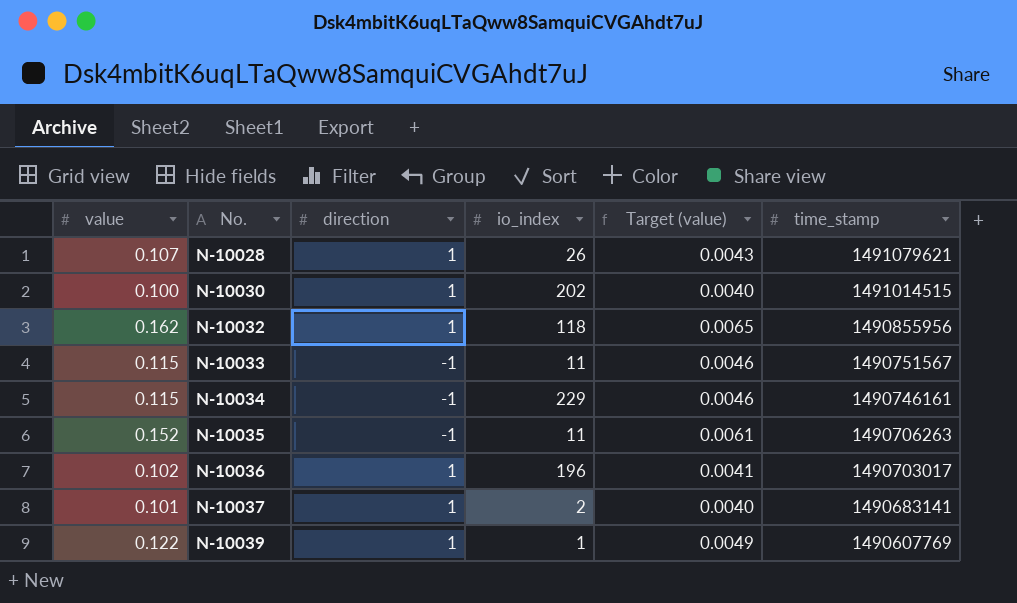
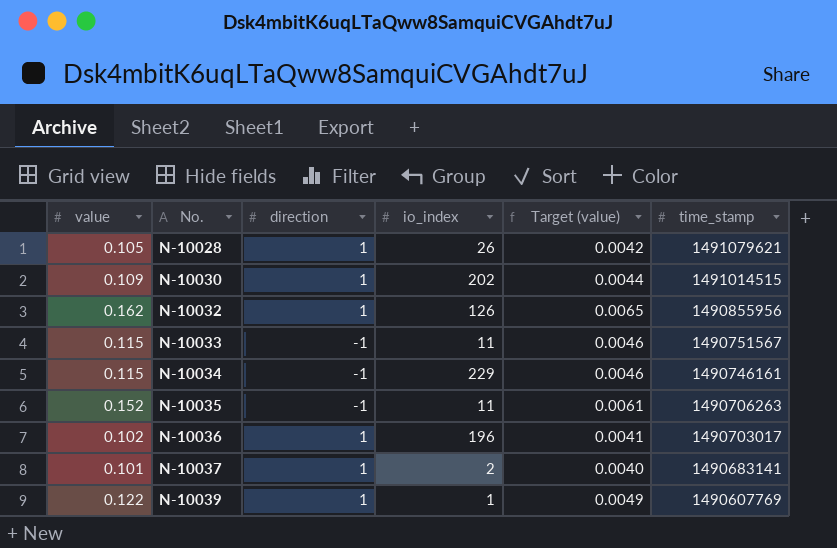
N-10028 | value: 0.107 -> 0.105
N-10028 | Target (value): 0.0043 -> 0.0042
N-10030 | value: 0.100 -> 0.109
N-10030 | Target (value): 0.0040 -> 0.0044
N-10032 | io_index: 118 -> 126

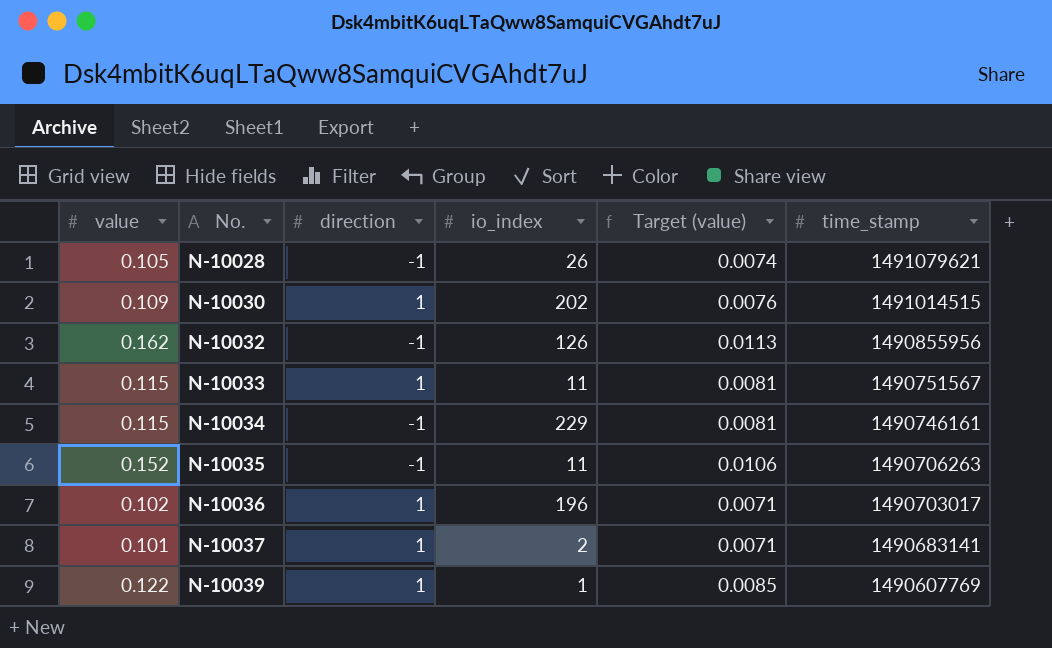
column Target (value) | formula: [value] * 0.04 -> [value] * 0.07
N-10028 | direction: 1 -> -1
N-10032 | direction: 1 -> -1
N-10033 | direction: -1 -> 1

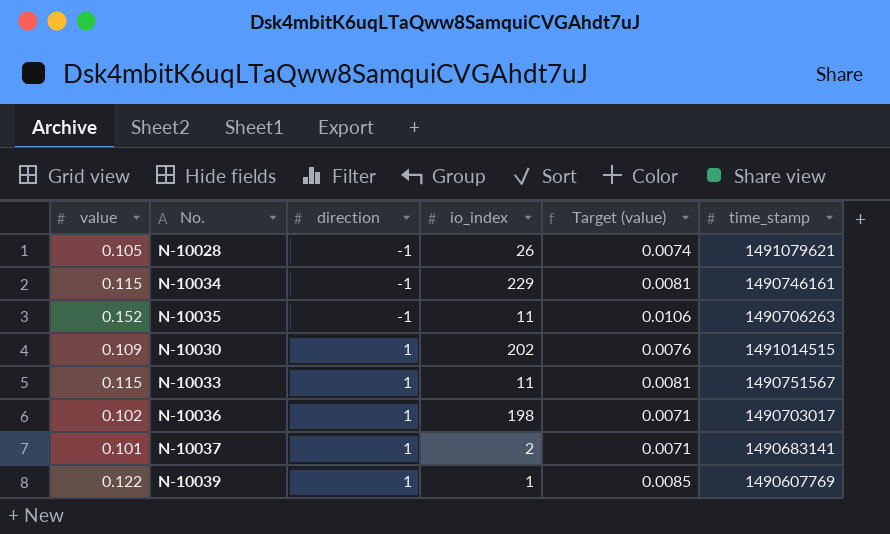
row order: No. ascending -> direction ascending
row N-10032: 0.162 | -1 | 126 | 0.0113 | 1490855956 -> none
N-10036 | io_index: 196 -> 198

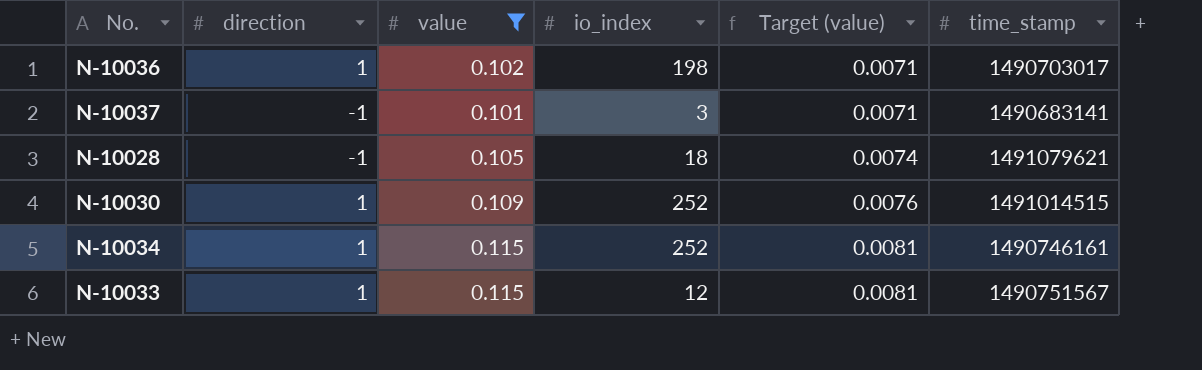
filter: none -> value <= 0.115
row order: direction ascending -> Target (value) ascending
column value | position: 1 -> 3
N-10037 | direction: 1 -> -1
N-10037 | io_index: 2 -> 3
N-10028 | io_index: 26 -> 18
N-10030 | io_index: 202 -> 252
N-10034 | direction: -1 -> 1
N-10034 | io_index: 229 -> 252
N-10033 | io_index: 11 -> 12

